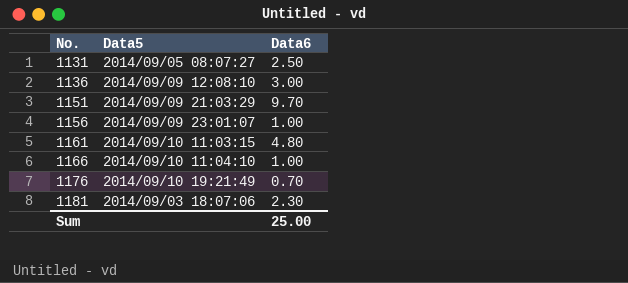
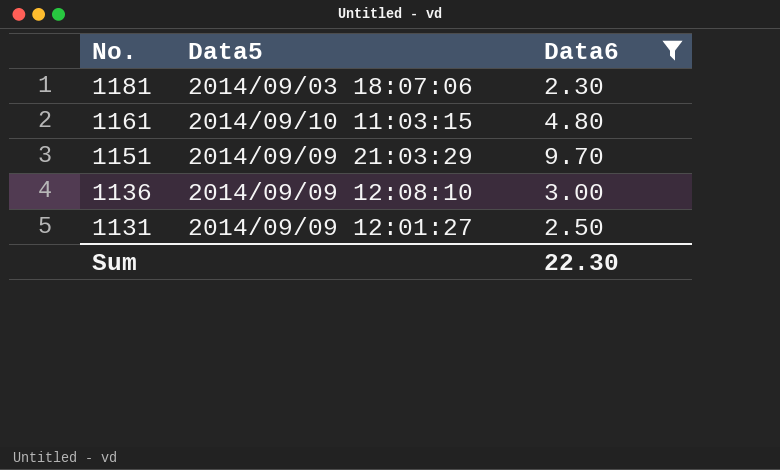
filter: none -> Data6 >= 2.30
row order: No. ascending -> No. descending
1131 | Data5: 2014/09/05 08:07:27 -> 2014/09/09 12:01:27
Sum | Data6: 25.00 -> 22.30

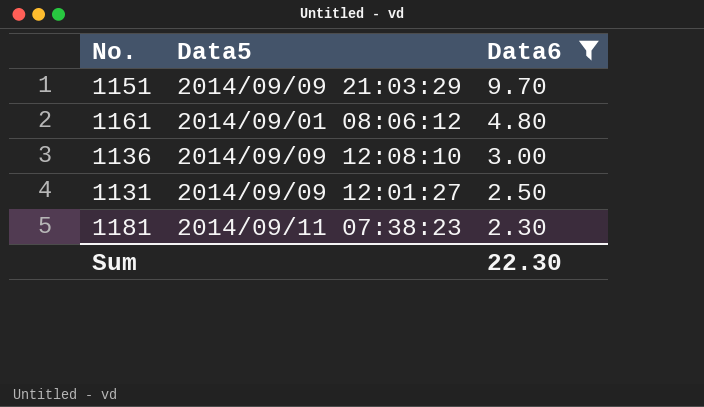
row order: No. descending -> Data6 descending
1161 | Data5: 2014/09/10 11:03:15 -> 2014/09/01 08:06:12
1181 | Data5: 2014/09/03 18:07:06 -> 2014/09/11 07:38:23

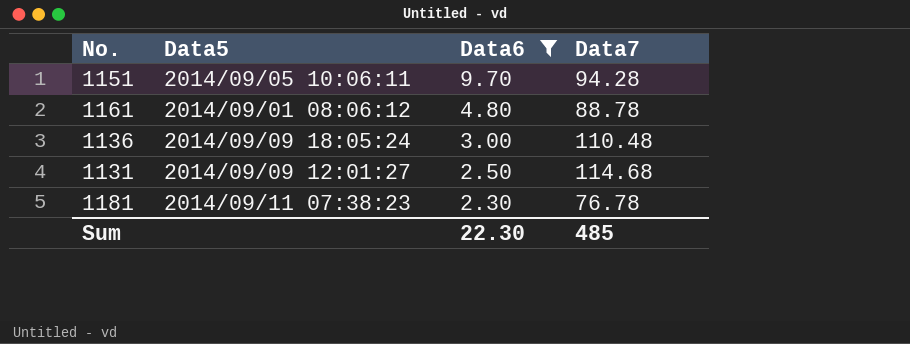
column Data7 | position: none -> 4
1151 | Data5: 2014/09/09 21:03:29 -> 2014/09/05 10:06:11
1136 | Data5: 2014/09/09 12:08:10 -> 2014/09/09 18:05:24

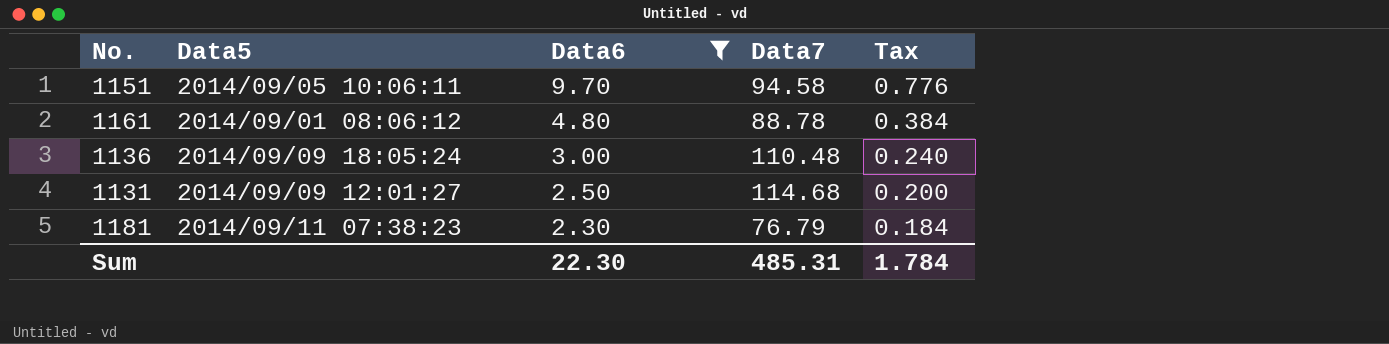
column Tax | formula: none -> [Data6] * 0.08
1151 | Data7: 94.28 -> 94.58
1181 | Data7: 76.78 -> 76.79
Sum | Data7: 485 -> 485.31

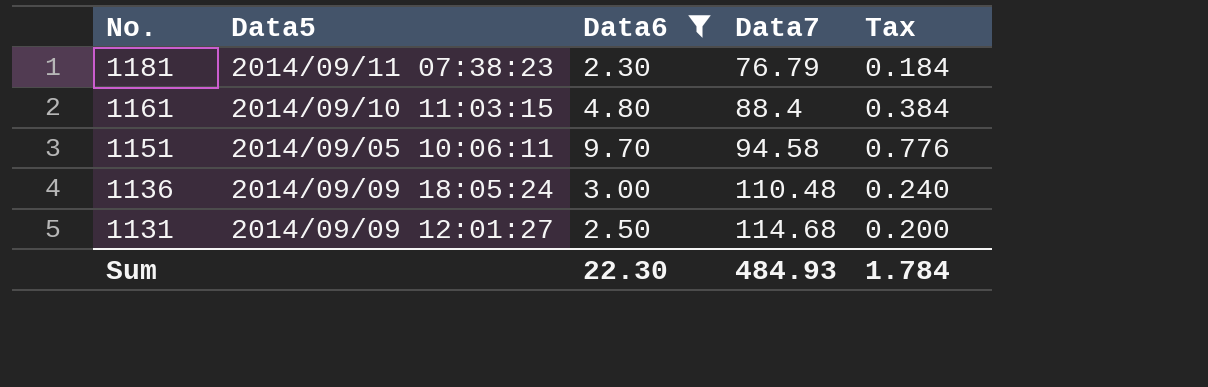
row order: Data6 descending -> No. descending
1161 | Data5: 2014/09/01 08:06:12 -> 2014/09/10 11:03:15
1161 | Data7: 88.78 -> 88.4
Sum | Data7: 485.31 -> 484.93

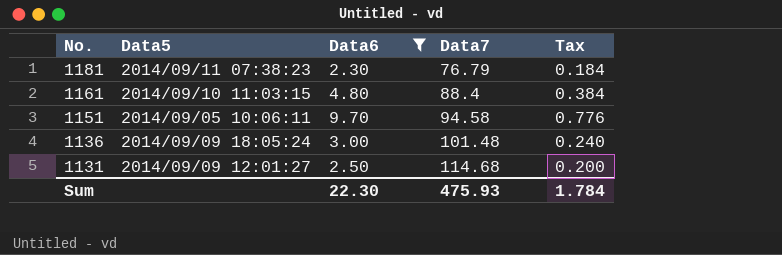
1136 | Data7: 110.48 -> 101.48
Sum | Data7: 484.93 -> 475.93

